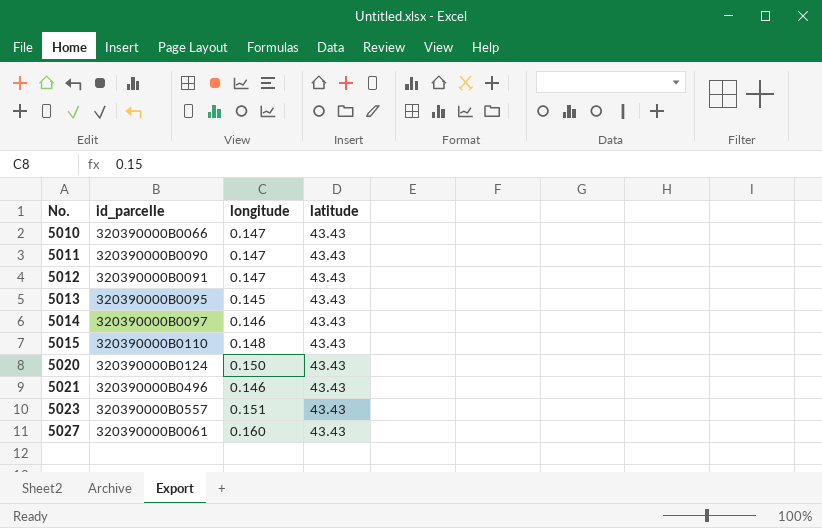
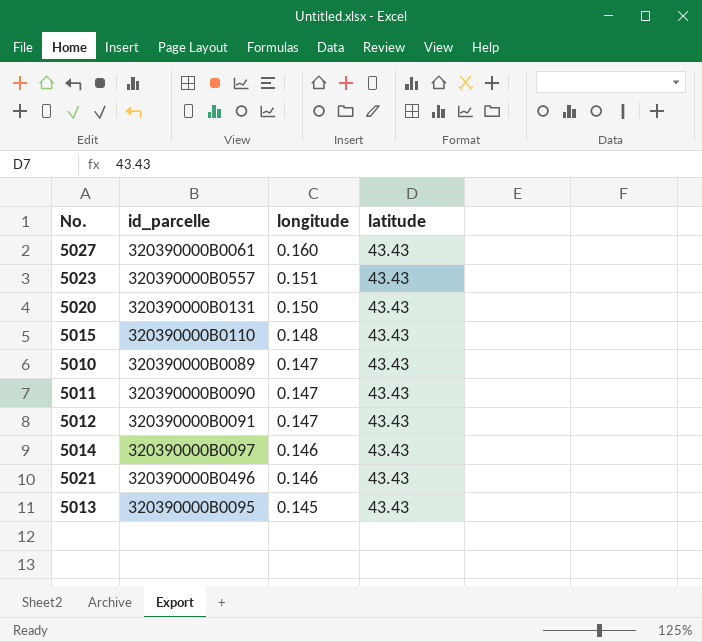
row order: No. ascending -> longitude descending
5020 | id_parcelle: 320390000B0124 -> 320390000B0131
5010 | id_parcelle: 320390000B0066 -> 320390000B0089

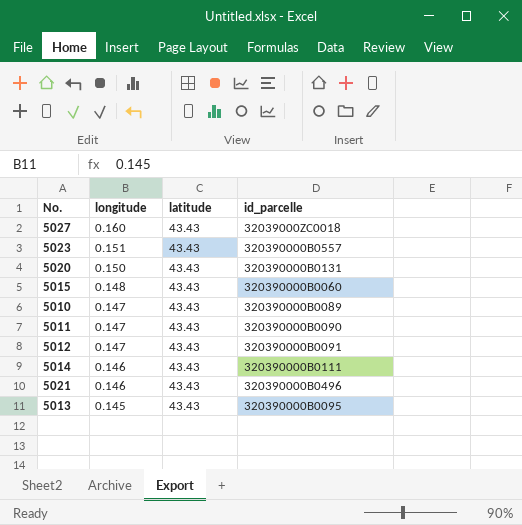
column id_parcelle | position: 2 -> 4
5027 | id_parcelle: 320390000B0061 -> 32039000ZC0018
5015 | id_parcelle: 320390000B0110 -> 320390000B0060
5014 | id_parcelle: 320390000B0097 -> 320390000B0111

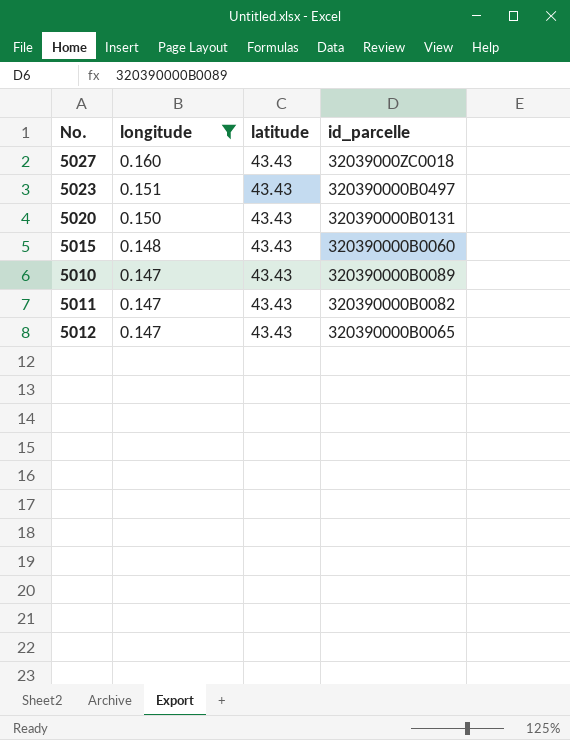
filter: none -> longitude >= 0.147
5023 | id_parcelle: 320390000B0557 -> 320390000B0497
5011 | id_parcelle: 320390000B0090 -> 320390000B0082
5012 | id_parcelle: 320390000B0091 -> 320390000B0065

